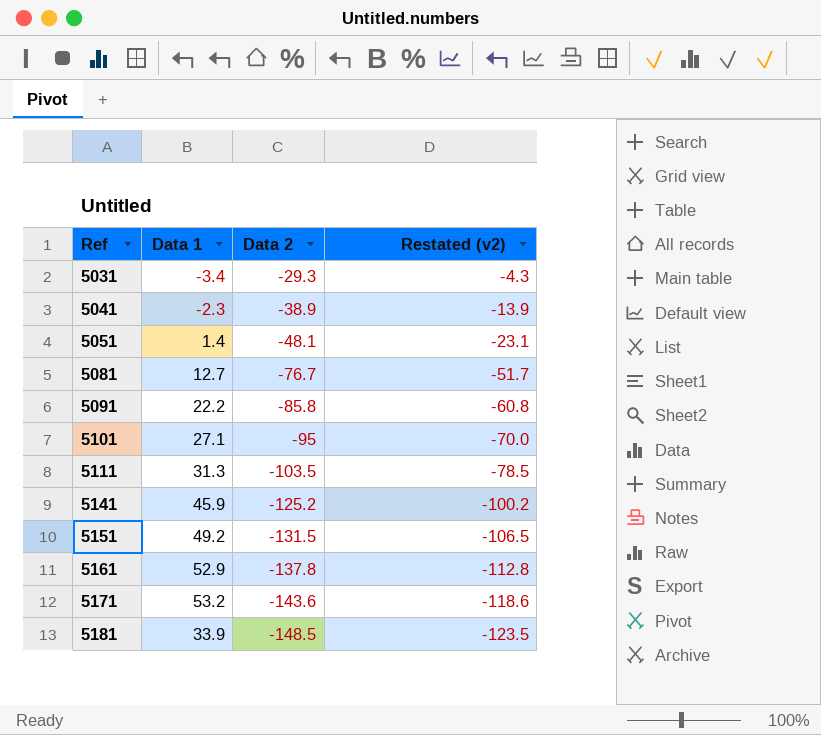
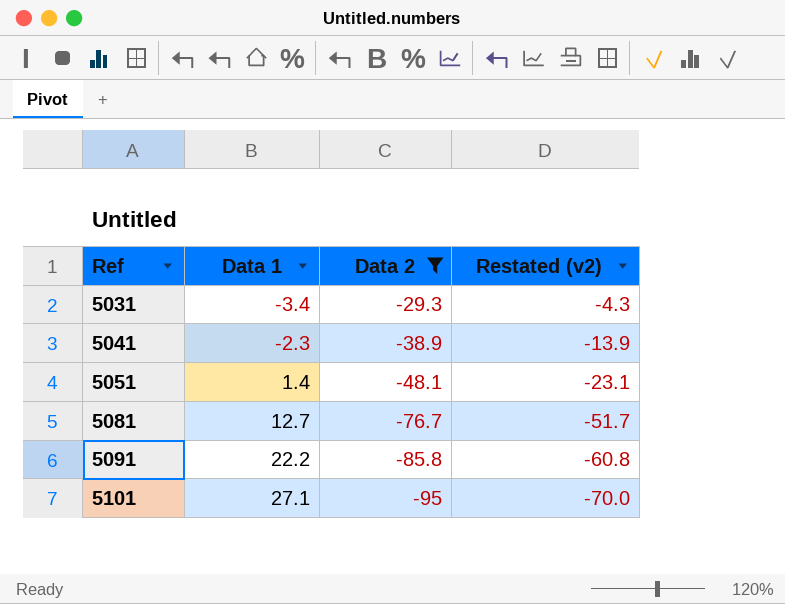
filter: none -> Data 2 >= -95

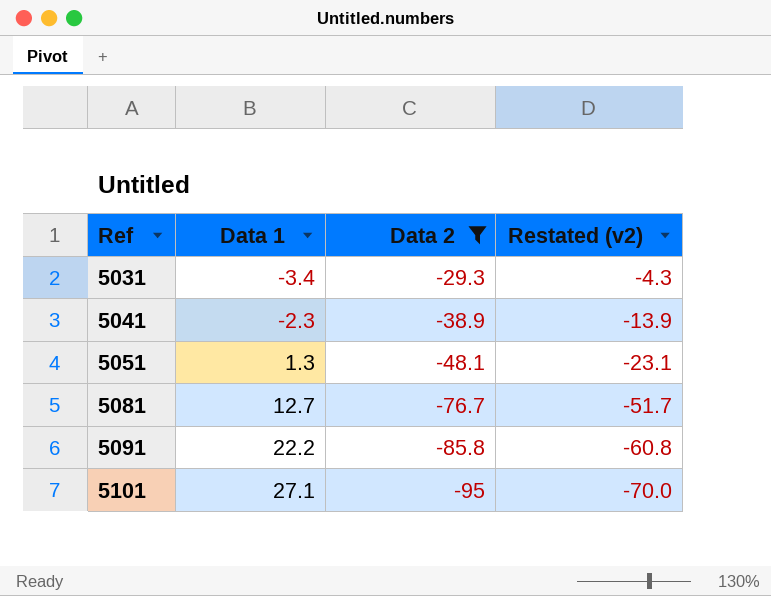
5051 | Data 1: 1.4 -> 1.3

